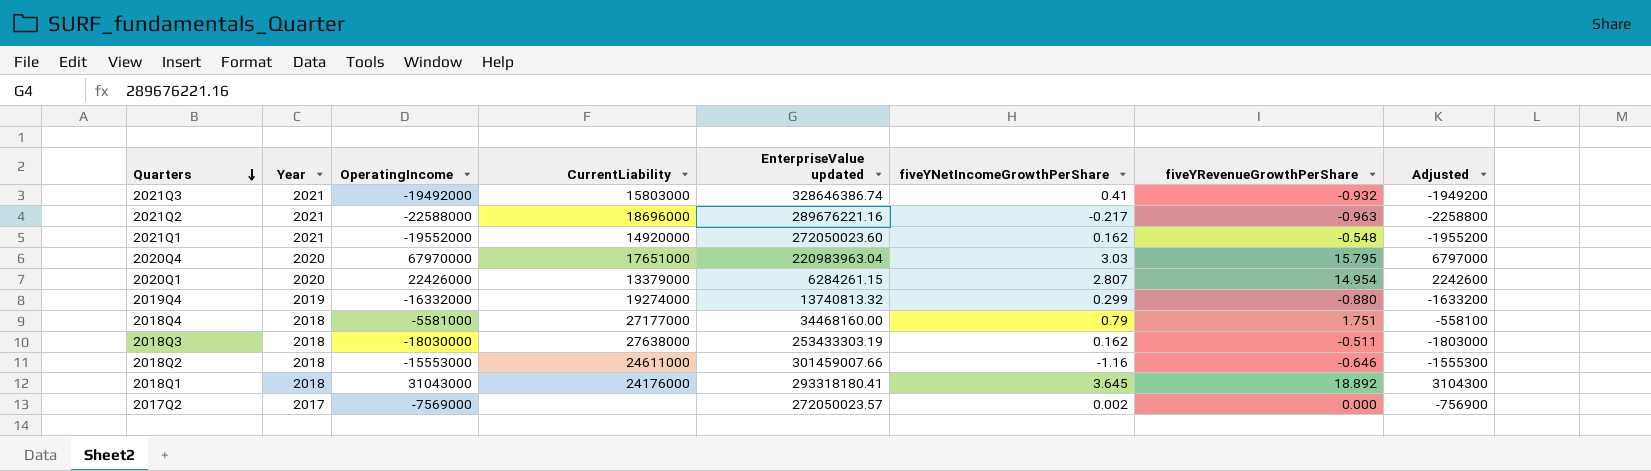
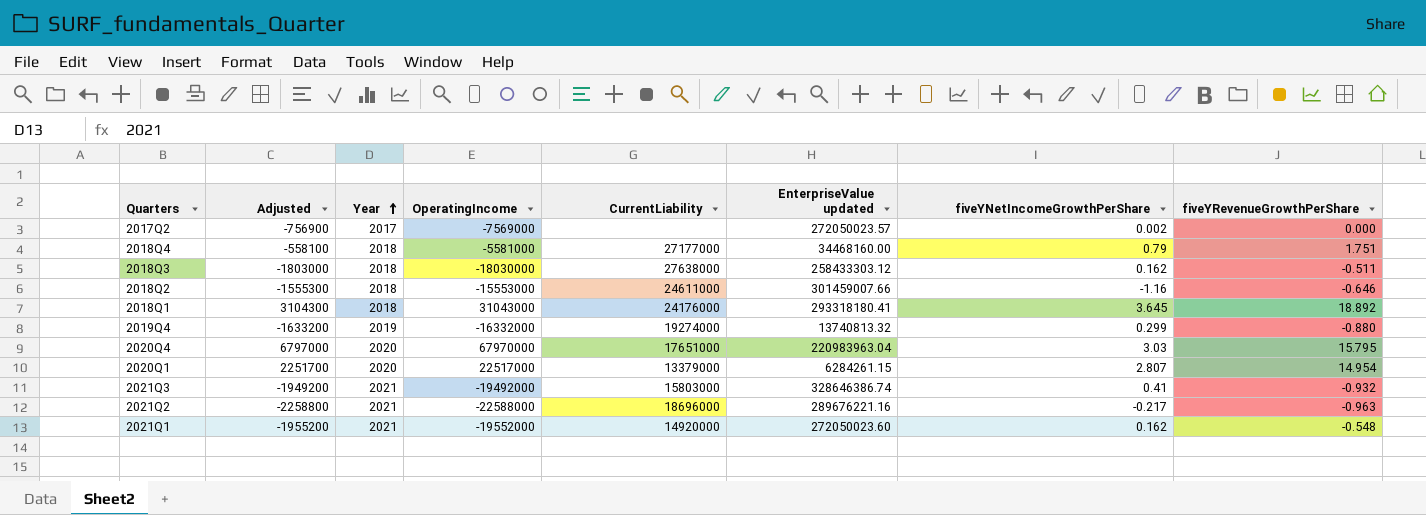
row order: Quarters descending -> Year ascending
column Adjusted | position: 8 -> 2
2018Q3 | EnterpriseValue updated: 253433303.19 -> 258433303.12
2020Q1 | Adjusted: 2242600 -> 2251700
2020Q1 | OperatingIncome: 22426000 -> 22517000

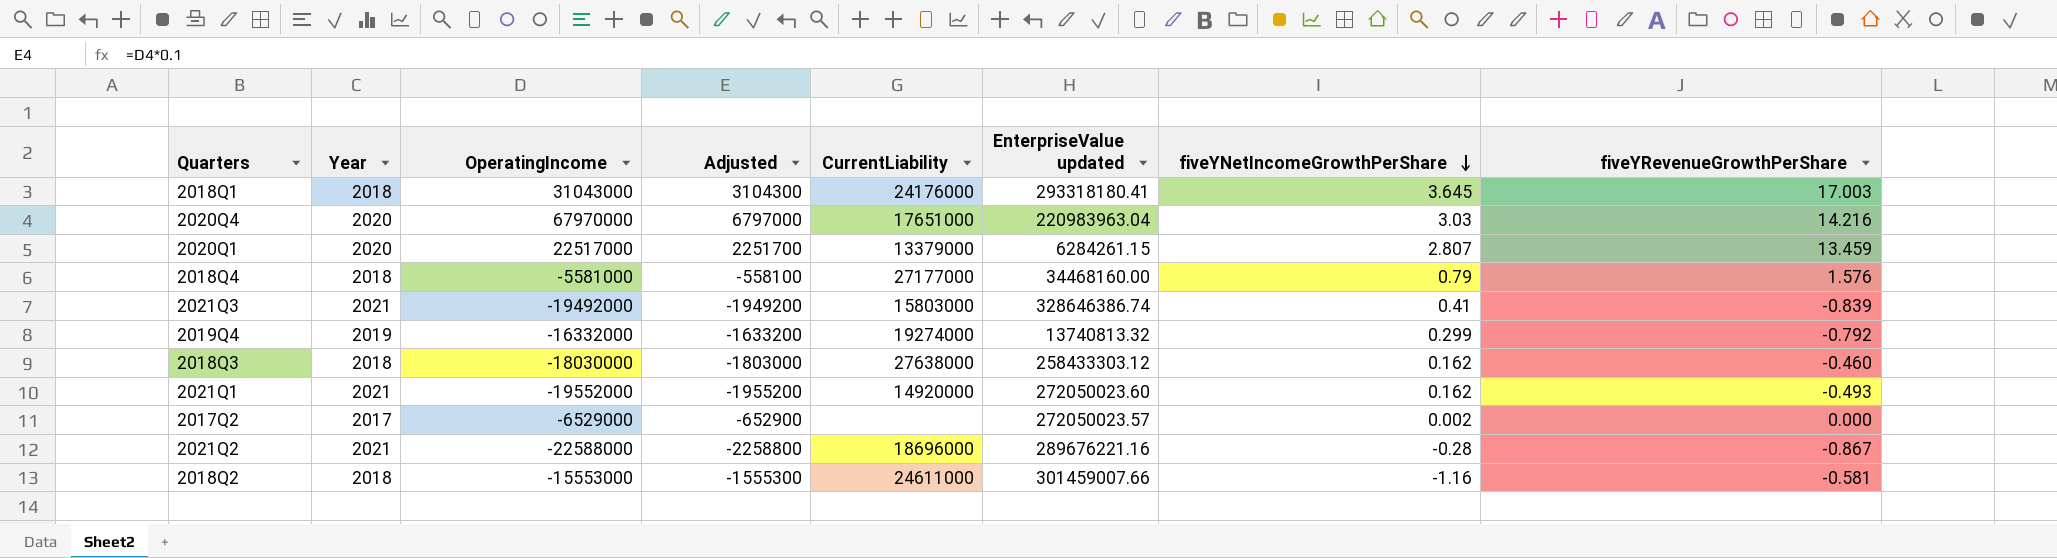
row order: Year ascending -> fiveYNetIncomeGrowthPerShare descending
column Adjusted | position: 2 -> 4
2018Q1 | fiveYRevenueGrowthPerShare: 18.892 -> 17.003
2020Q4 | fiveYRevenueGrowthPerShare: 15.795 -> 14.216
2020Q1 | fiveYRevenueGrowthPerShare: 14.954 -> 13.459
2018Q4 | fiveYRevenueGrowthPerShare: 1.751 -> 1.576
2021Q3 | fiveYRevenueGrowthPerShare: -0.932 -> -0.839
2019Q4 | fiveYRevenueGrowthPerShare: -0.880 -> -0.792
2018Q3 | fiveYRevenueGrowthPerShare: -0.511 -> -0.460
2021Q1 | fiveYRevenueGrowthPerShare: -0.548 -> -0.493
2017Q2 | OperatingIncome: -7569000 -> -6529000
2017Q2 | Adjusted: -756900 -> -652900
2021Q2 | fiveYNetIncomeGrowthPerShare: -0.217 -> -0.28
2021Q2 | fiveYRevenueGrowthPerShare: -0.963 -> -0.867
2018Q2 | fiveYRevenueGrowthPerShare: -0.646 -> -0.581

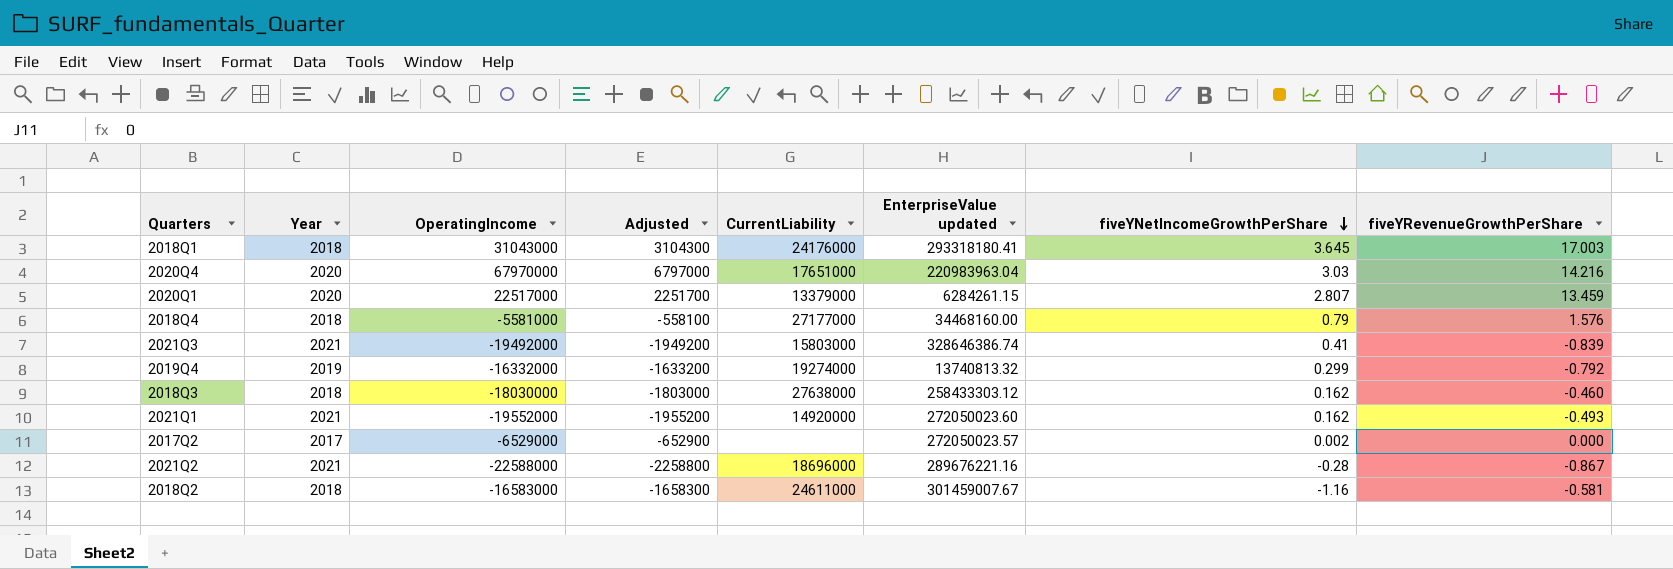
2018Q2 | OperatingIncome: -15553000 -> -16583000
2018Q2 | Adjusted: -1555300 -> -1658300
2018Q2 | EnterpriseValue updated: 301459007.66 -> 301459007.67

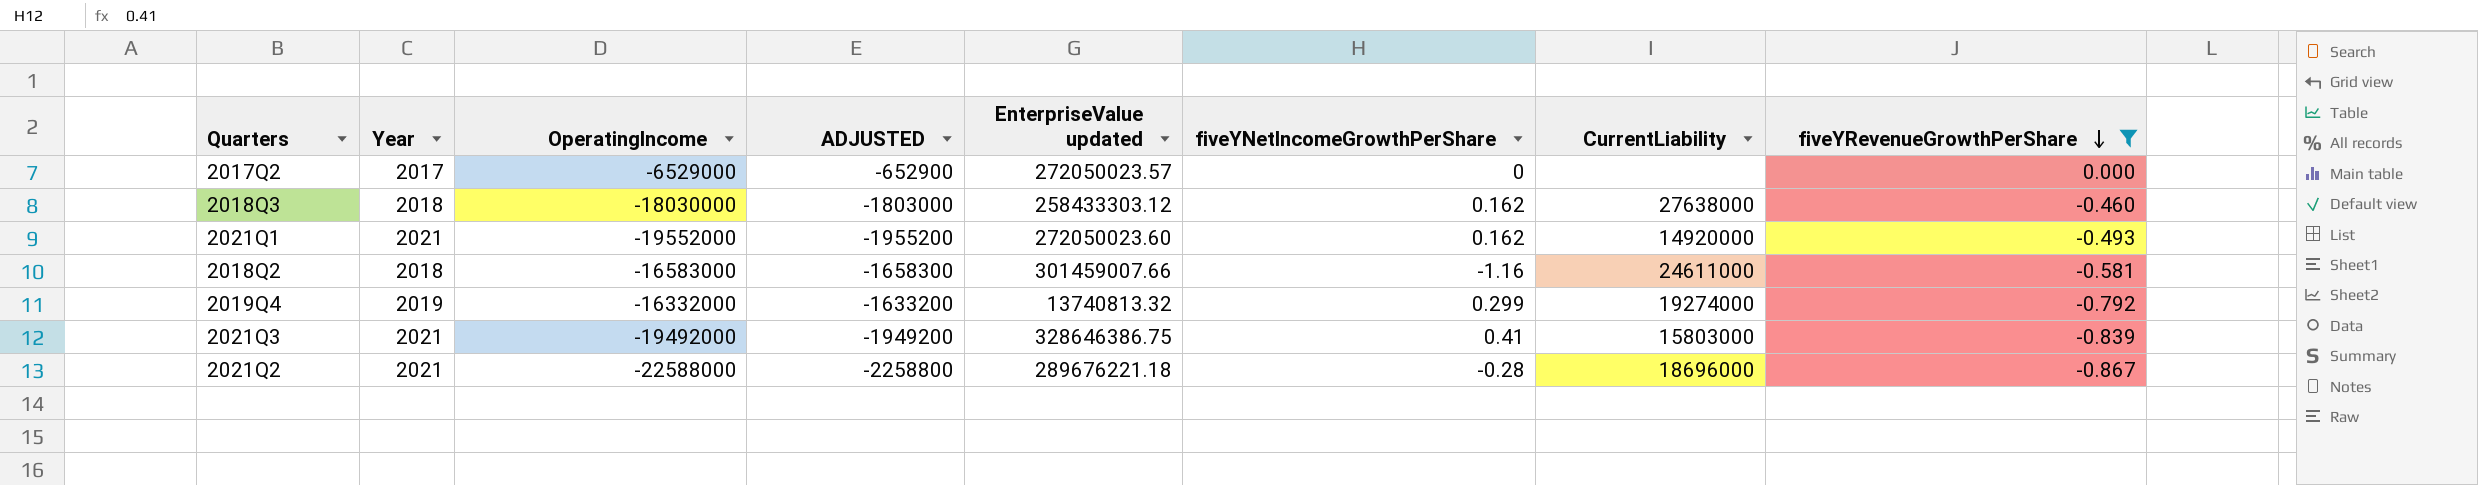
filter: none -> fiveYRevenueGrowthPerShare <= 0.000
row order: fiveYNetIncomeGrowthPerShare descending -> fiveYRevenueGrowthPerShare descending
column name: Adjusted -> ADJUSTED
column CurrentLiability | position: 5 -> 7
2017Q2 | fiveYNetIncomeGrowthPerShare: 0.002 -> 0
2018Q2 | EnterpriseValue updated: 301459007.67 -> 301459007.66
2021Q3 | EnterpriseValue updated: 328646386.74 -> 328646386.75
2021Q2 | EnterpriseValue updated: 289676221.16 -> 289676221.18

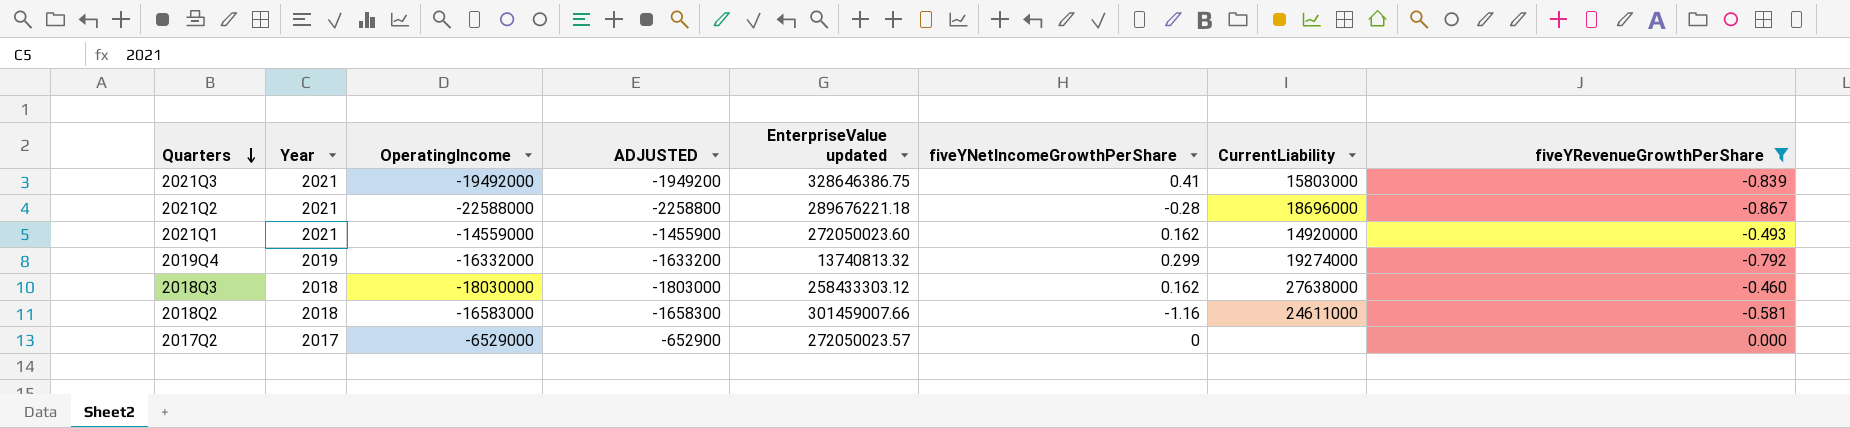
row order: fiveYRevenueGrowthPerShare descending -> Quarters descending
2021Q1 | OperatingIncome: -19552000 -> -14559000
2021Q1 | ADJUSTED: -1955200 -> -1455900

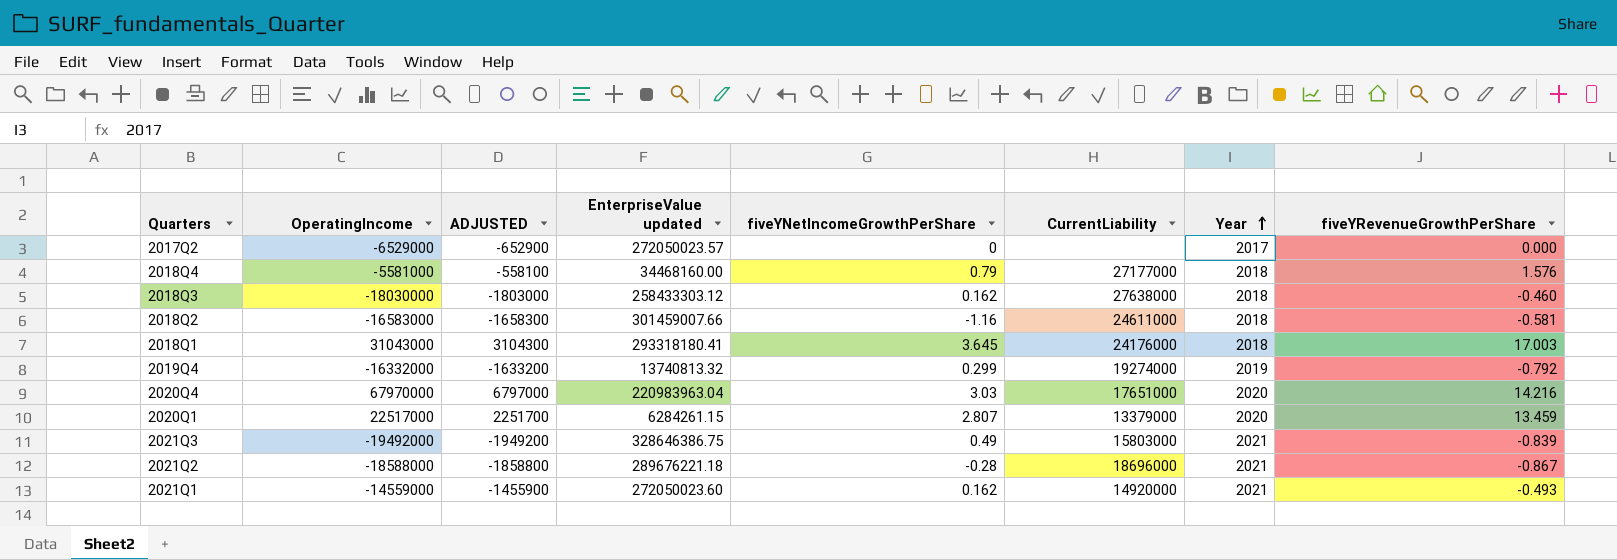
filter: fiveYRevenueGrowthPerShare <= 0.000 -> none
row order: Quarters descending -> Year ascending
column Year | position: 2 -> 7
2021Q3 | fiveYNetIncomeGrowthPerShare: 0.41 -> 0.49
2021Q2 | OperatingIncome: -22588000 -> -18588000
2021Q2 | ADJUSTED: -2258800 -> -1858800

